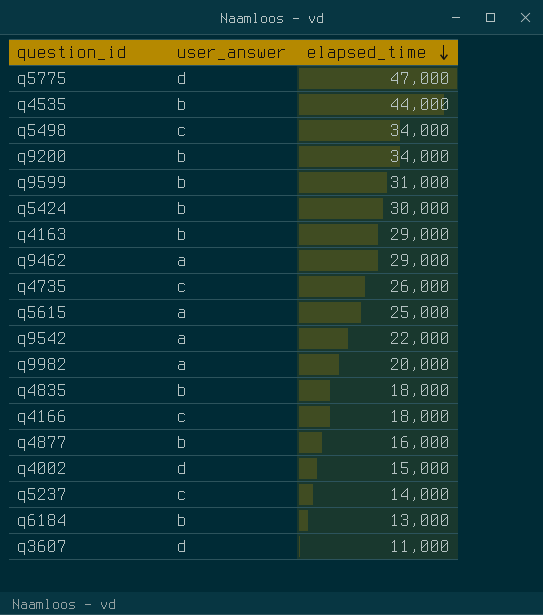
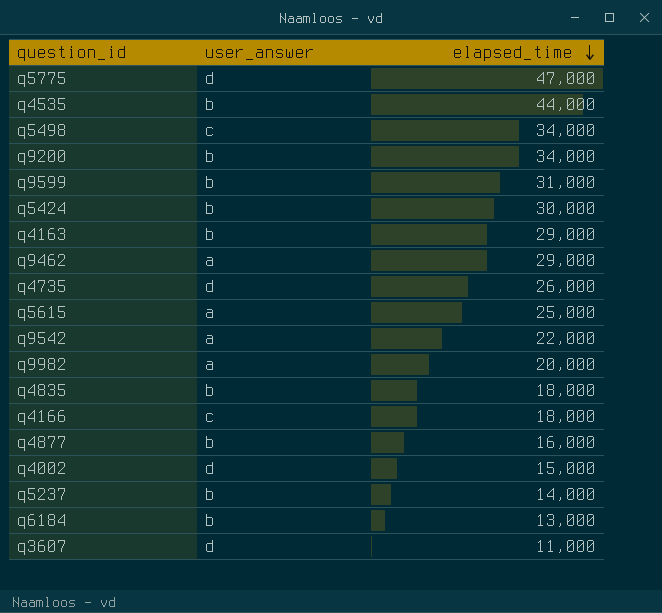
q4735 | user_answer: c -> d
q5237 | user_answer: c -> b

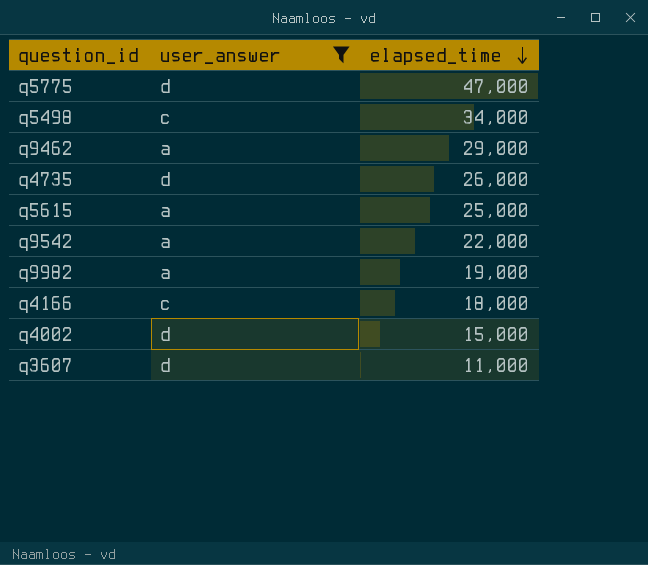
filter: none -> user_answer != b
q9982 | elapsed_time: 20,000 -> 19,000

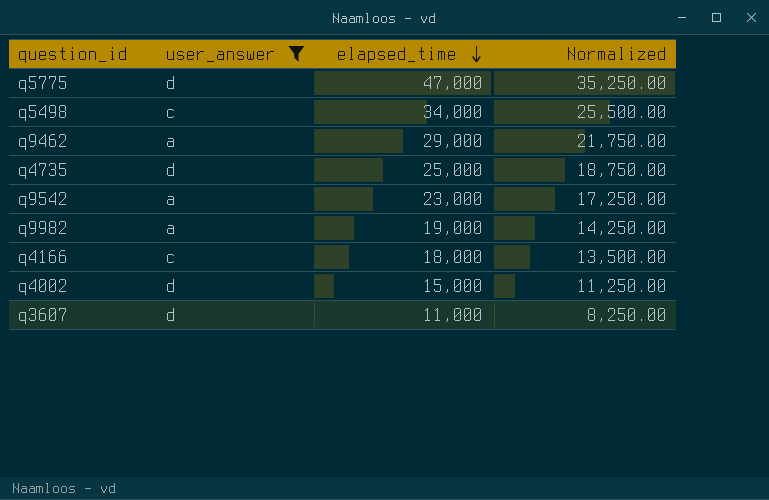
column Normalized | formula: none -> [elapsed_time] * 0.75
row q5615: a | 25,000 -> none
q4735 | elapsed_time: 26,000 -> 25,000
q9542 | elapsed_time: 22,000 -> 23,000

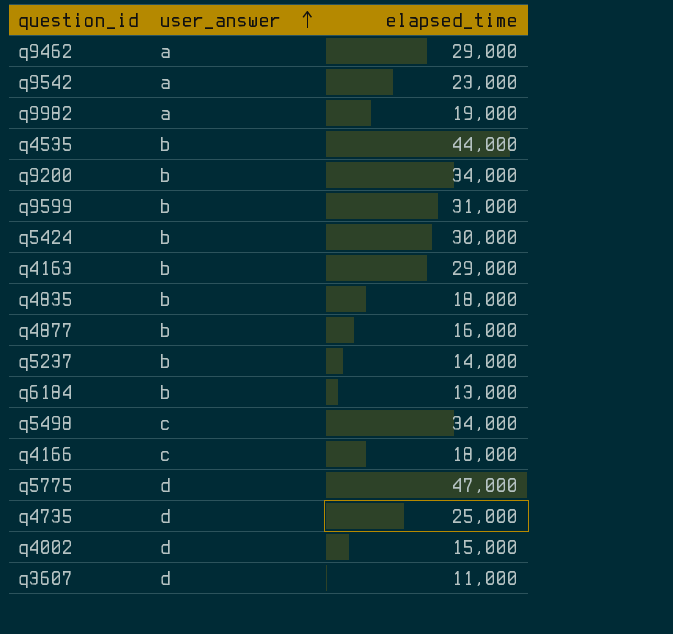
filter: user_answer != b -> none
row order: elapsed_time descending -> user_answer ascending
column Normalized | formula: [elapsed_time] * 0.75 -> none

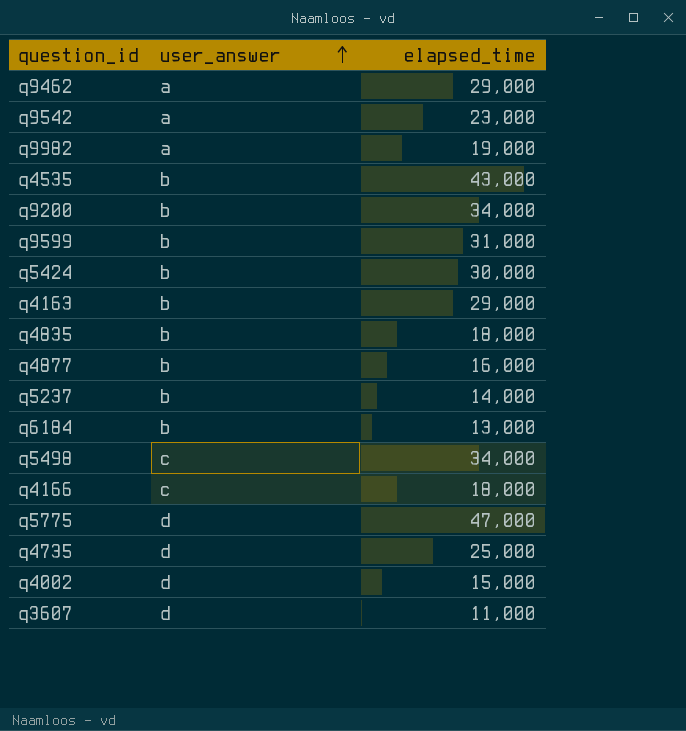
q4535 | elapsed_time: 44,000 -> 43,000

